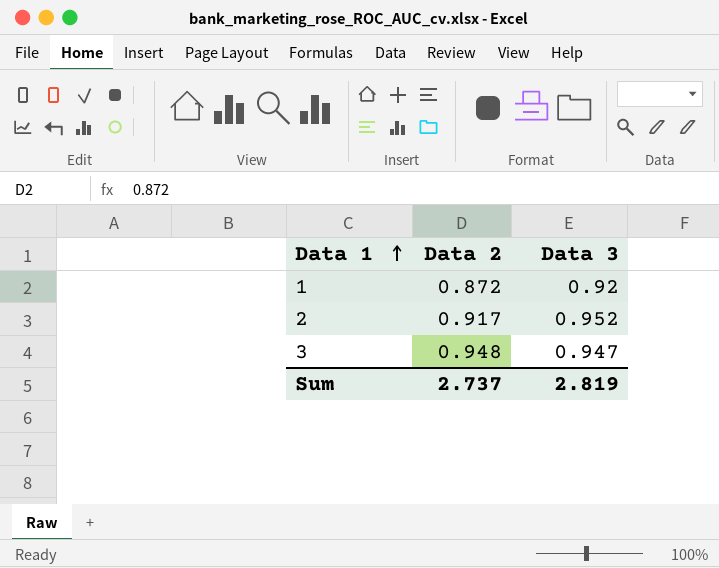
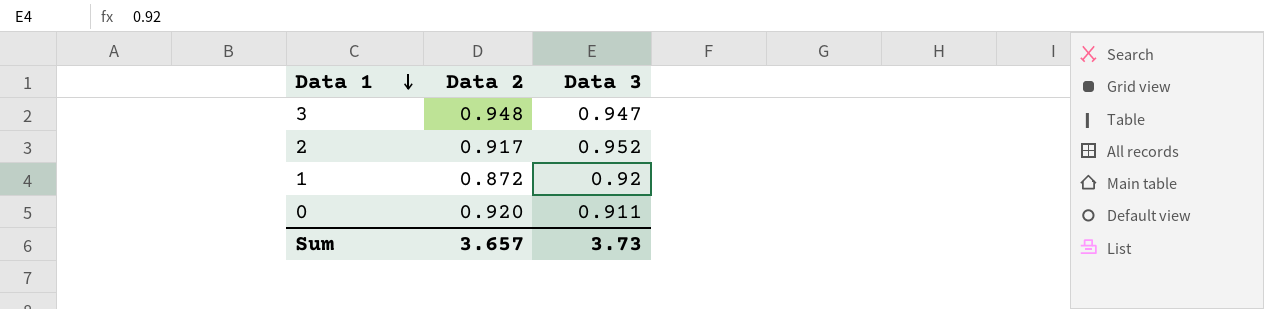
row order: Data 1 ascending -> Data 1 descending
row 0: none -> 0.920 | 0.911
Sum | Data 2: 2.737 -> 3.657
Sum | Data 3: 2.819 -> 3.73

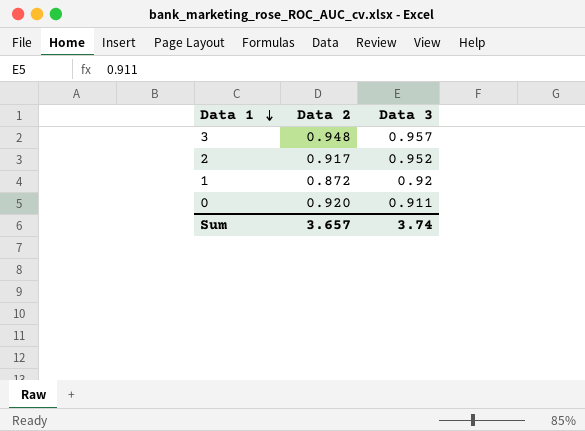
3 | Data 3: 0.947 -> 0.957
Sum | Data 3: 3.73 -> 3.74

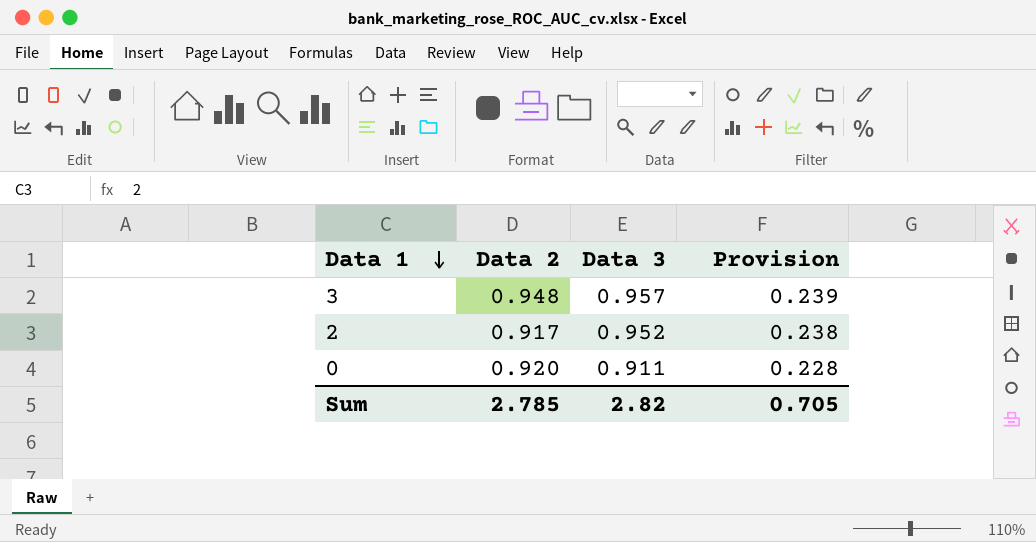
column Provision | formula: none -> [Data 3] * 0.25
row 1: 0.872 | 0.92 -> none
Sum | Data 2: 3.657 -> 2.785
Sum | Data 3: 3.74 -> 2.82

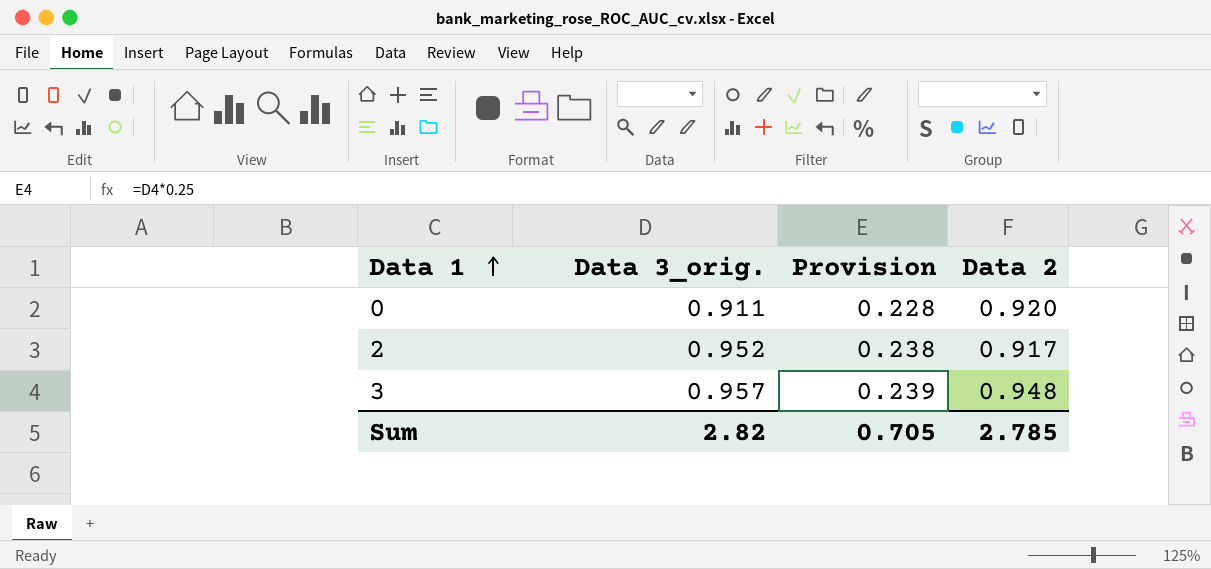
row order: Data 1 descending -> Data 1 ascending
column name: Data 3 -> Data 3_orig.
column Data 2 | position: 2 -> 4

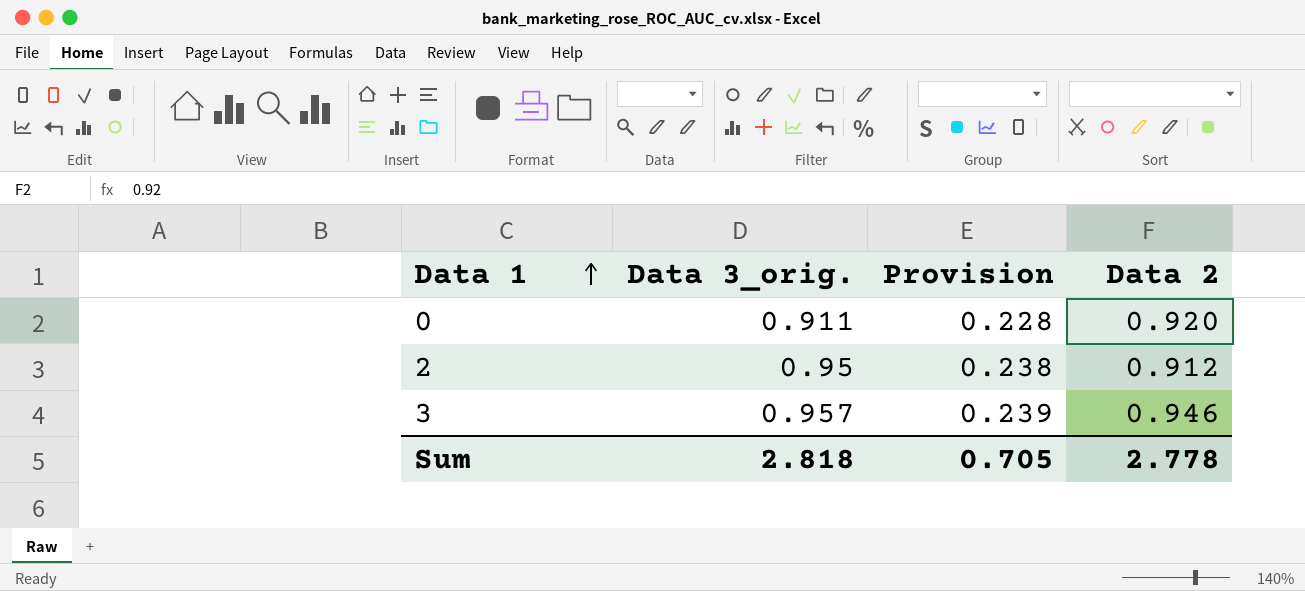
2 | Data 3_orig.: 0.952 -> 0.95
2 | Data 2: 0.917 -> 0.912
3 | Data 2: 0.948 -> 0.946
Sum | Data 3_orig.: 2.82 -> 2.818
Sum | Data 2: 2.785 -> 2.778

